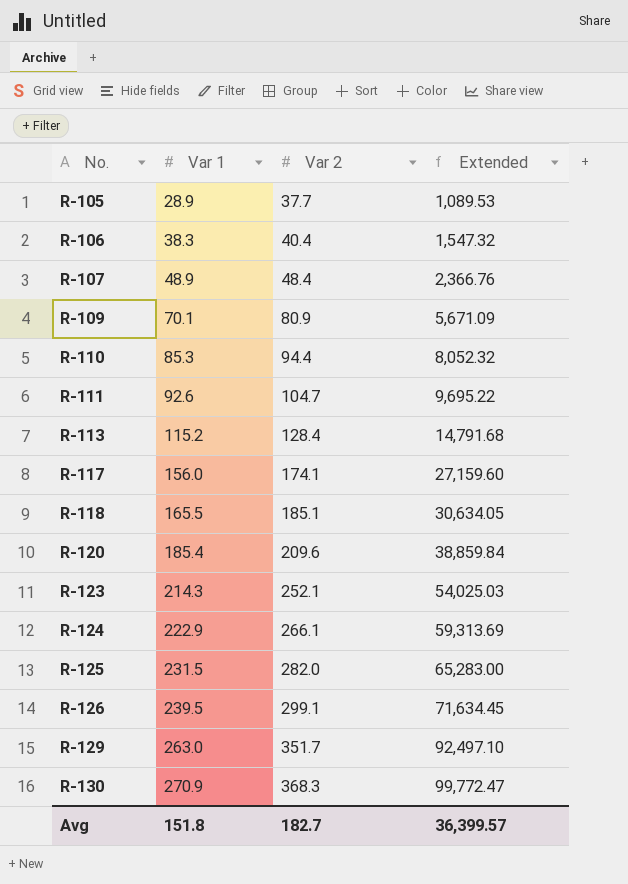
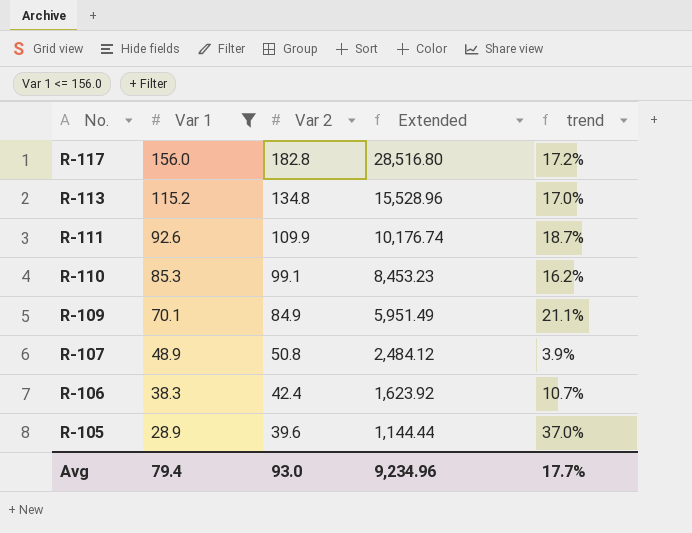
filter: none -> Var 1 <= 156.0
row order: No. ascending -> No. descending
column trend | formula: none -> ([Var 2] - [Var 1]) / [Var 1]
R-117 | Var 2: 174.1 -> 182.8
R-117 | Extended: 27,159.60 -> 28,516.80
R-113 | Var 2: 128.4 -> 134.8
R-113 | Extended: 14,791.68 -> 15,528.96
R-111 | Var 2: 104.7 -> 109.9
R-111 | Extended: 9,695.22 -> 10,176.74
R-110 | Var 2: 94.4 -> 99.1
R-110 | Extended: 8,052.32 -> 8,453.23
R-109 | Var 2: 80.9 -> 84.9
R-109 | Extended: 5,671.09 -> 5,951.49
R-107 | Var 2: 48.4 -> 50.8
R-107 | Extended: 2,366.76 -> 2,484.12
R-106 | Var 2: 40.4 -> 42.4
R-106 | Extended: 1,547.32 -> 1,623.92
R-105 | Var 2: 37.7 -> 39.6
R-105 | Extended: 1,089.53 -> 1,144.44
Avg | Var 1: 151.8 -> 79.4
Avg | Var 2: 182.7 -> 93.0
Avg | Extended: 36,399.57 -> 9,234.96

